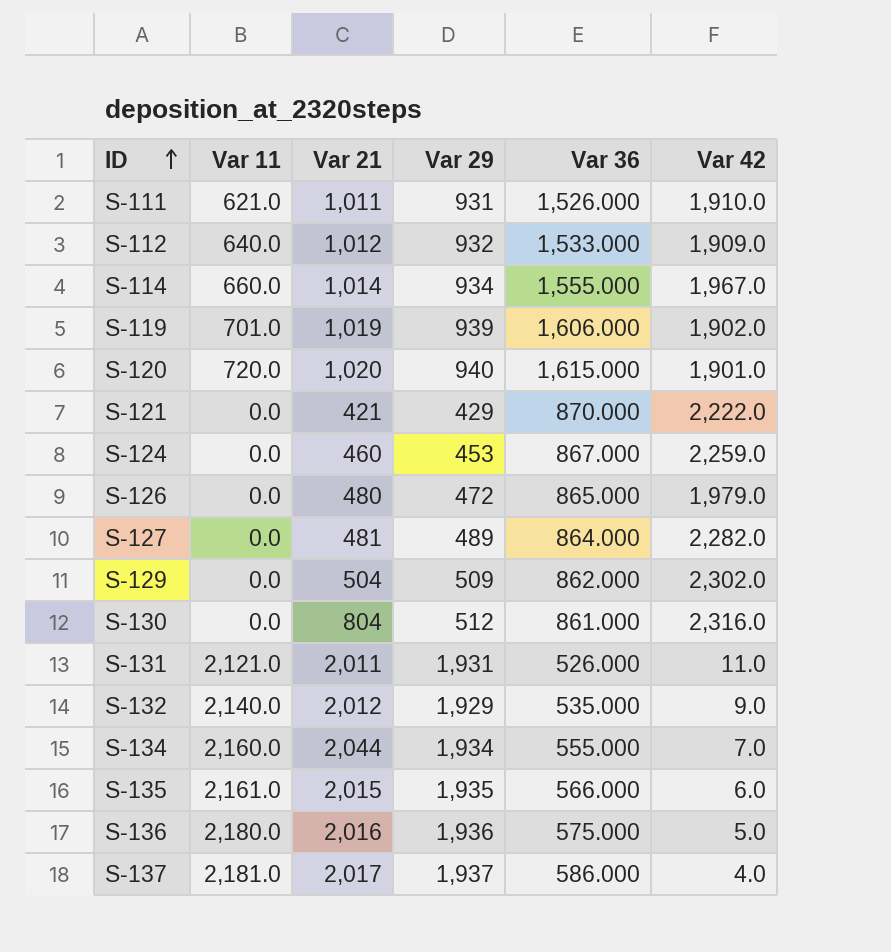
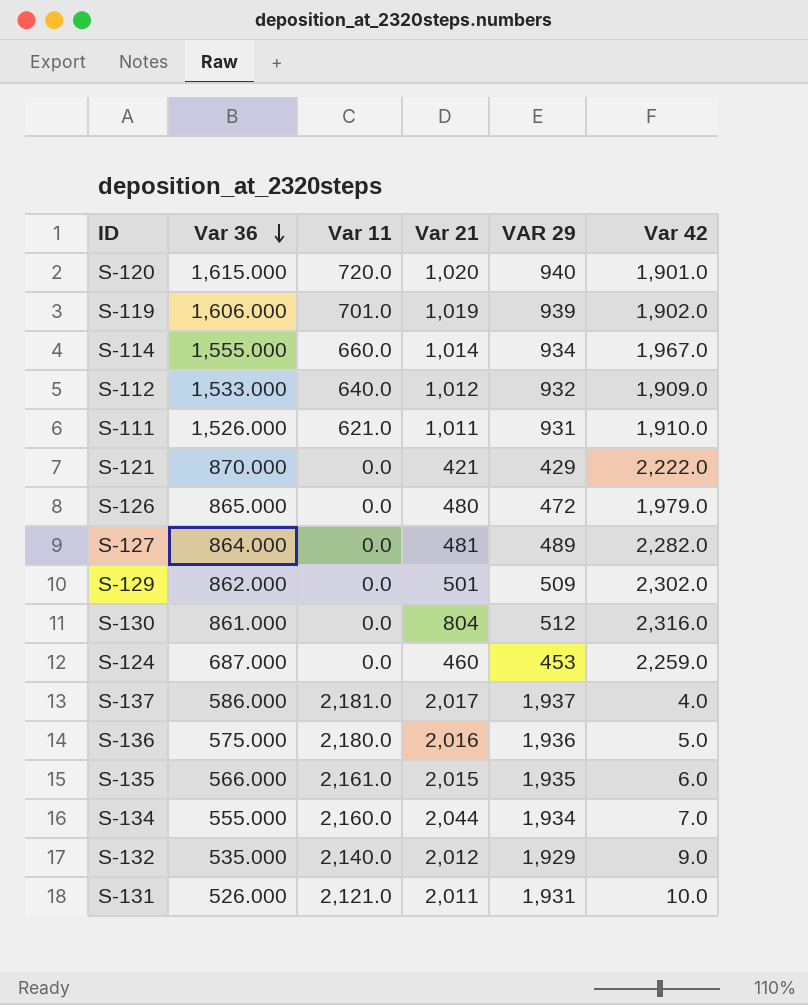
row order: ID ascending -> Var 36 descending
column Var 36 | position: 5 -> 2
column name: Var 29 -> VAR 29
S-129 | Var 21: 504 -> 501
S-124 | Var 36: 867.000 -> 687.000
S-131 | Var 42: 11.0 -> 10.0

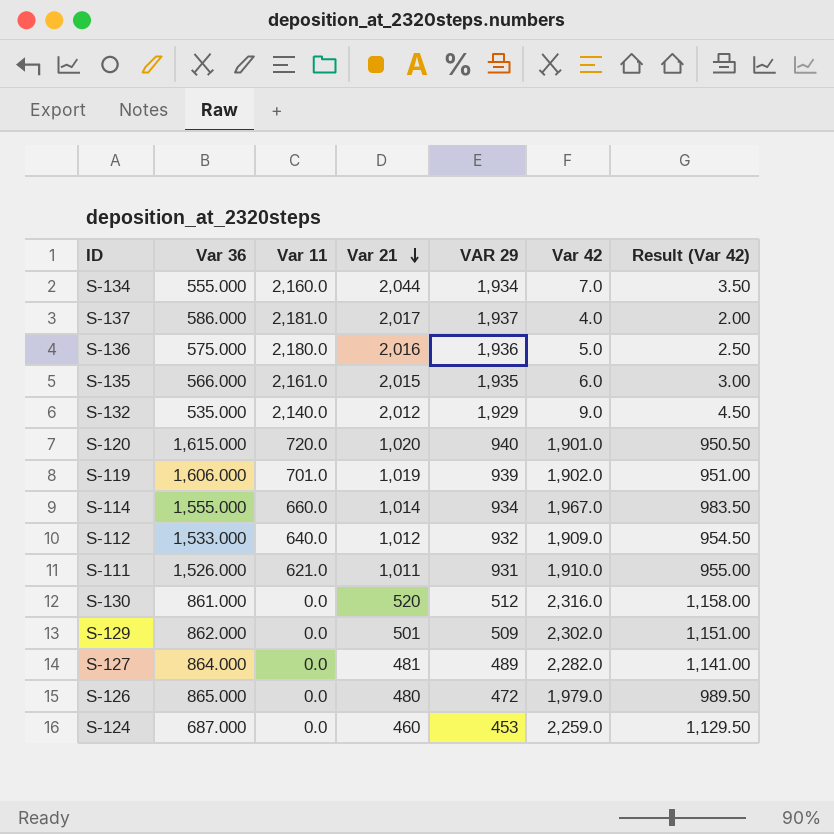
row order: Var 36 descending -> Var 21 descending
column Result (Var 42) | formula: none -> [Var 42] * 0.5
row S-121: 870.000 | 0.0 | 421 | 429 | 2,222.0 -> none
row S-131: 526.000 | 2,121.0 | 2,011 | 1,931 | 10.0 -> none
S-130 | Var 21: 804 -> 520

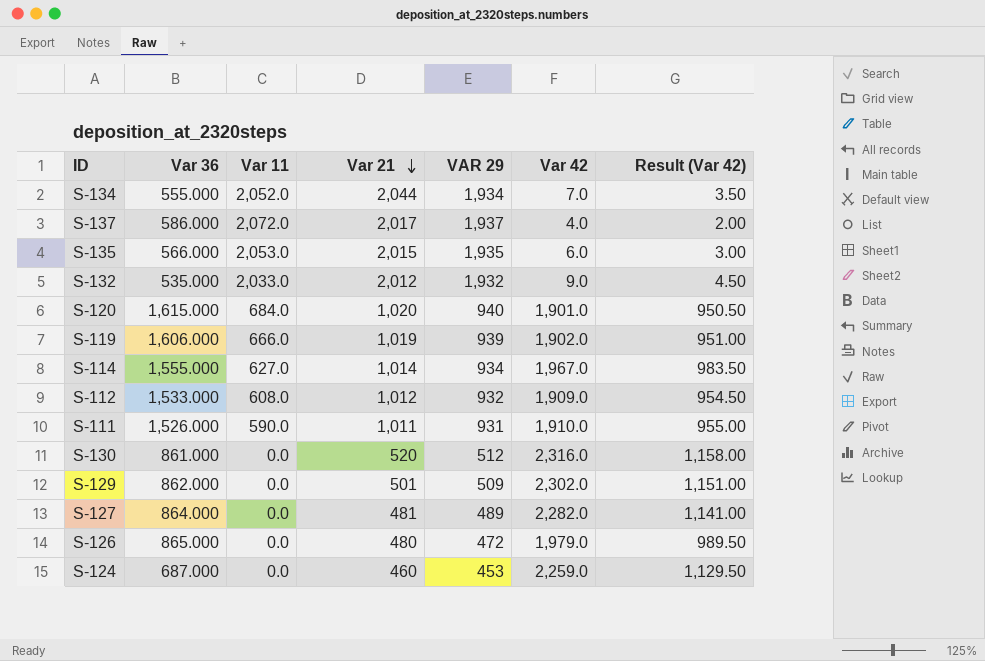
row S-136: 575.000 | 2,180.0 | 2,016 | 1,936 | 5.0 | 2.50 -> none
S-134 | Var 11: 2,160.0 -> 2,052.0
S-137 | Var 11: 2,181.0 -> 2,072.0
S-135 | Var 11: 2,161.0 -> 2,053.0
S-132 | Var 11: 2,140.0 -> 2,033.0
S-132 | VAR 29: 1,929 -> 1,932
S-120 | Var 11: 720.0 -> 684.0
S-119 | Var 11: 701.0 -> 666.0
S-114 | Var 11: 660.0 -> 627.0
S-112 | Var 11: 640.0 -> 608.0
S-111 | Var 11: 621.0 -> 590.0

